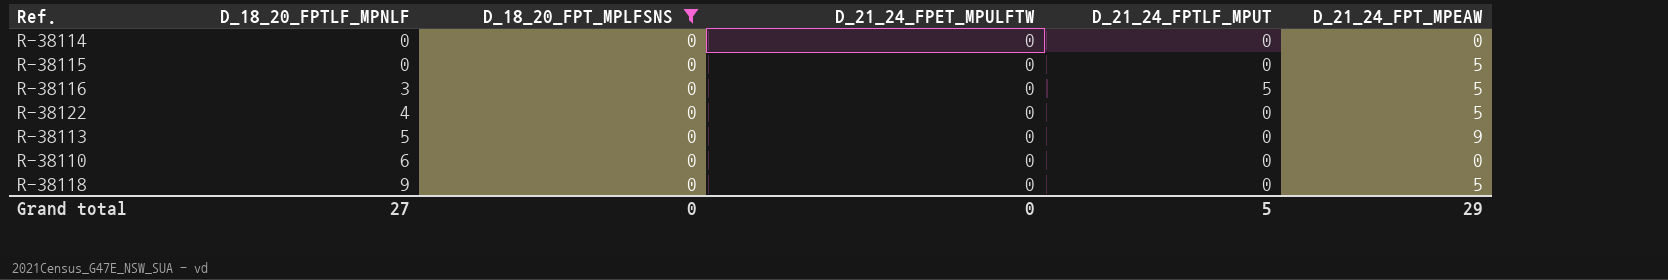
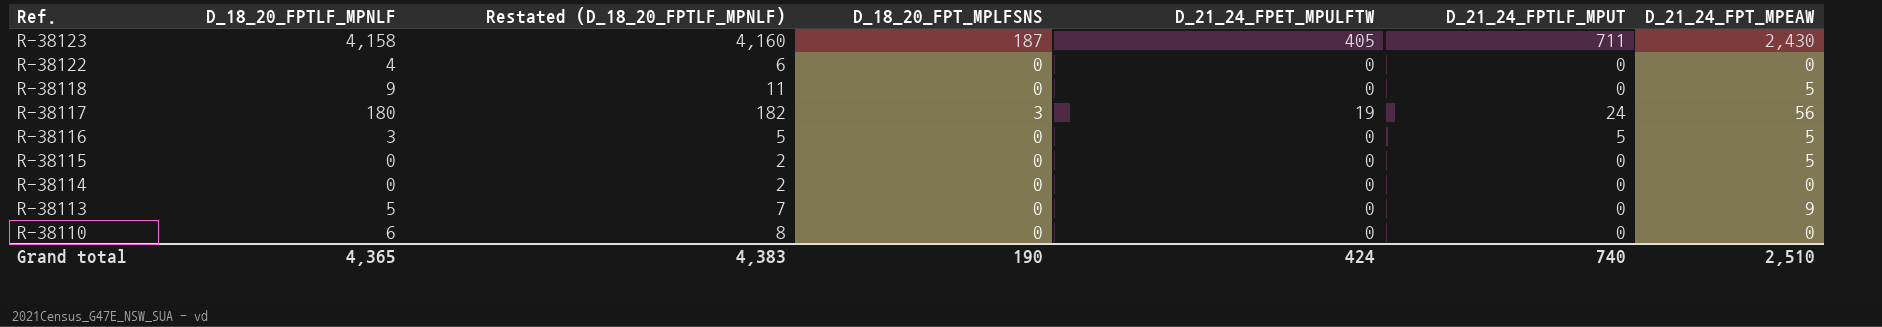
filter: D_18_20_FPT_MPLFSNS = 0 -> none
row order: D_18_20_FPTLF_MPNLF ascending -> Ref. descending
column Restated (D_18_20_FPTLF_MPNLF) | formula: none -> [D_18_20_FPTLF_MPNLF] + 2
R-38122 | D_21_24_FPT_MPEAW: 5 -> 0
Grand total | D_18_20_FPTLF_MPNLF: 27 -> 4,365
Grand total | D_18_20_FPT_MPLFSNS: 0 -> 190
Grand total | D_21_24_FPET_MPULFTW: 0 -> 424
Grand total | D_21_24_FPTLF_MPUT: 5 -> 740
Grand total | D_21_24_FPT_MPEAW: 29 -> 2,510

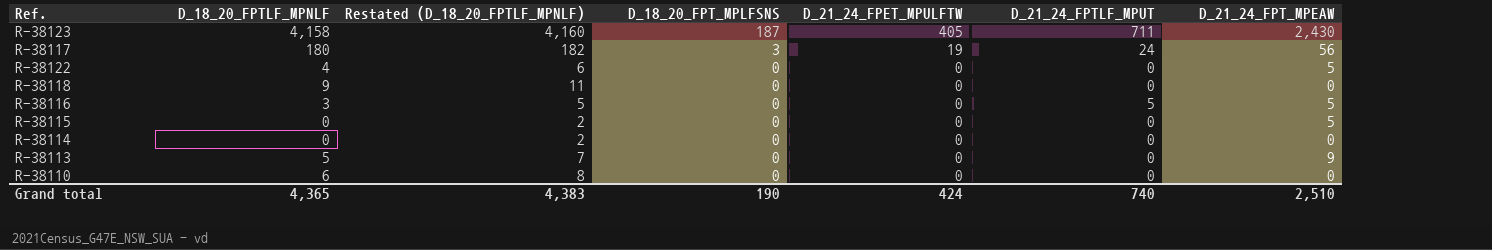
row order: Ref. descending -> D_18_20_FPT_MPLFSNS descending
R-38122 | D_21_24_FPT_MPEAW: 0 -> 5
R-38118 | D_21_24_FPT_MPEAW: 5 -> 0

